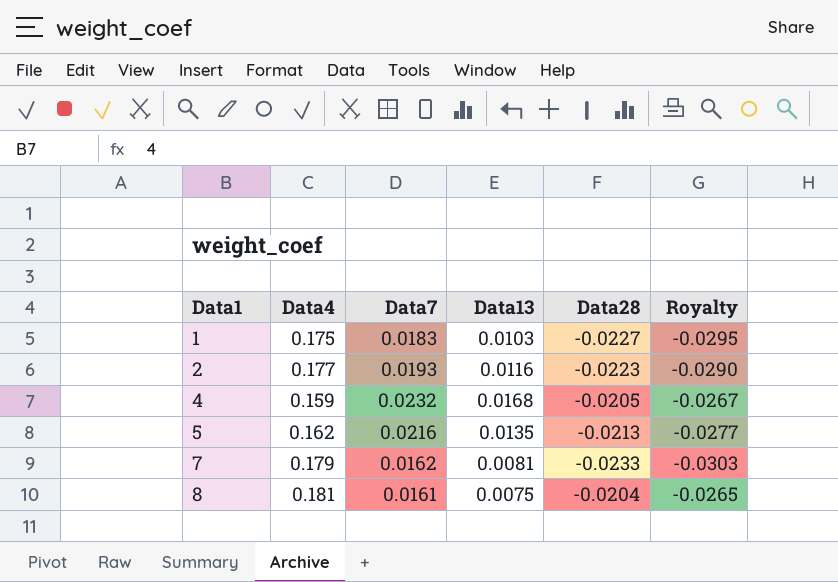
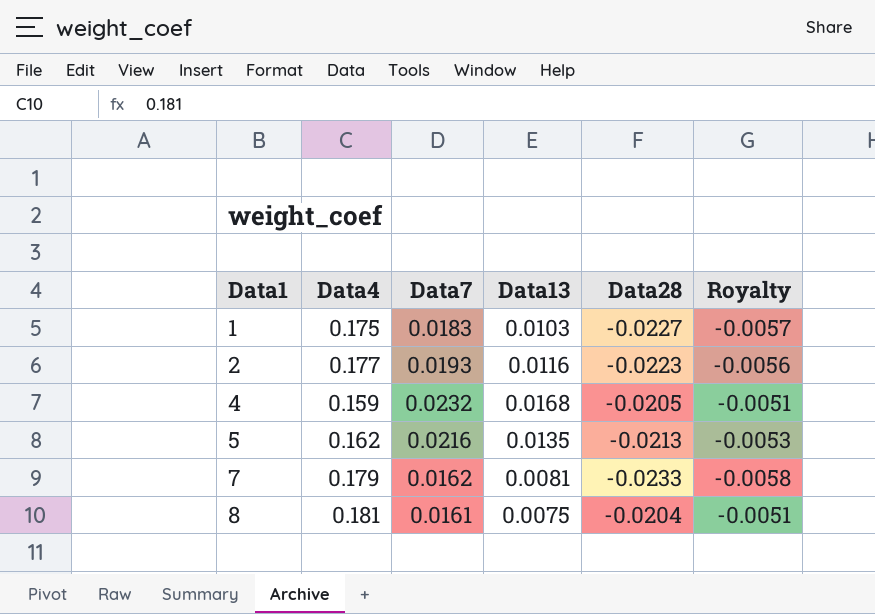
column Royalty | formula: [Data28] * 1.3 -> [Data28] * 0.25

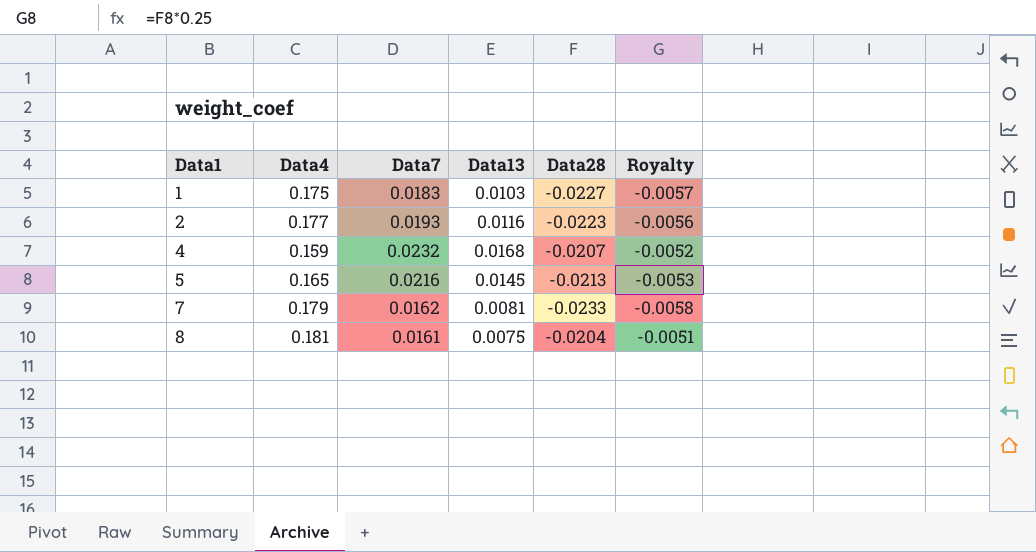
4 | Data28: -0.0205 -> -0.0207
4 | Royalty: -0.0051 -> -0.0052
5 | Data4: 0.162 -> 0.165
5 | Data13: 0.0135 -> 0.0145

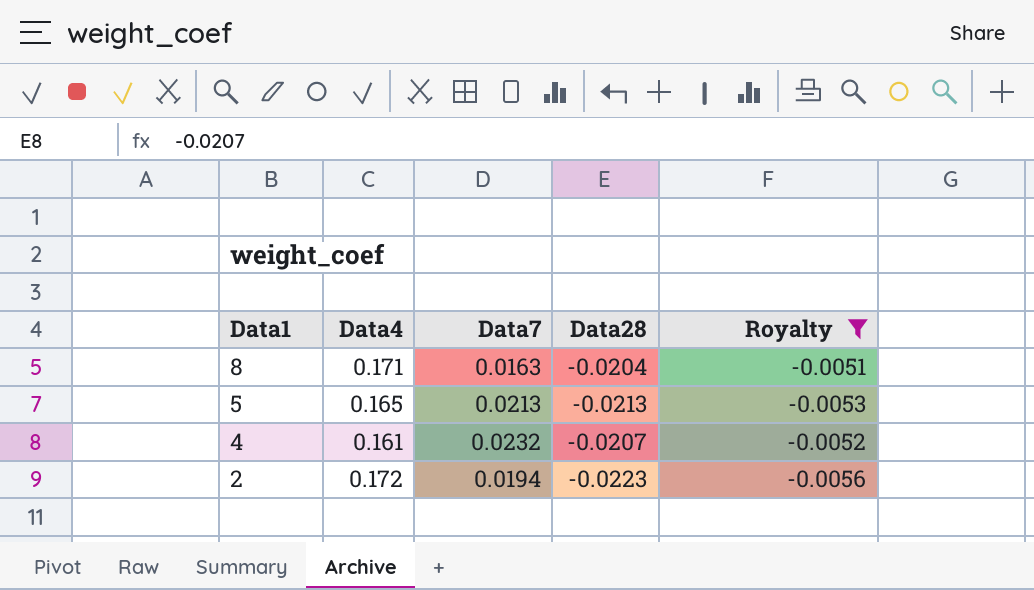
filter: none -> Royalty >= -0.0056
row order: Data1 ascending -> Data1 descending
column Data13 | position: 4 -> none
8 | Data4: 0.181 -> 0.171
8 | Data7: 0.0161 -> 0.0163
5 | Data7: 0.0216 -> 0.0213
4 | Data4: 0.159 -> 0.161
2 | Data4: 0.177 -> 0.172
2 | Data7: 0.0193 -> 0.0194

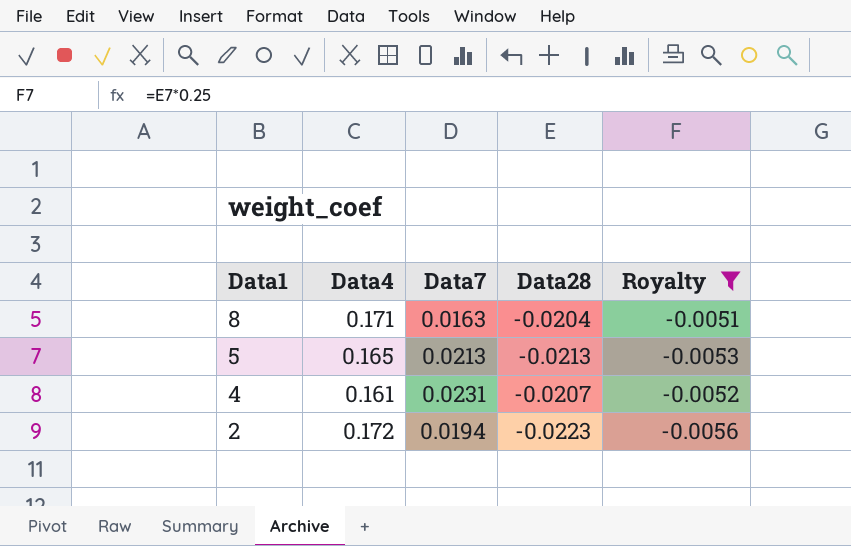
4 | Data7: 0.0232 -> 0.0231

